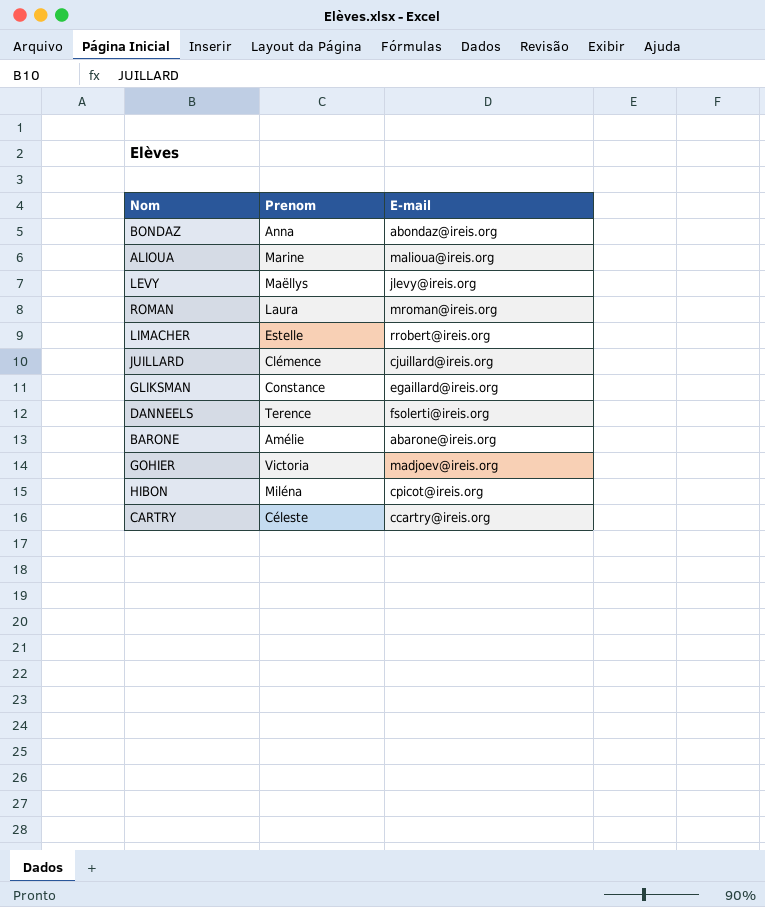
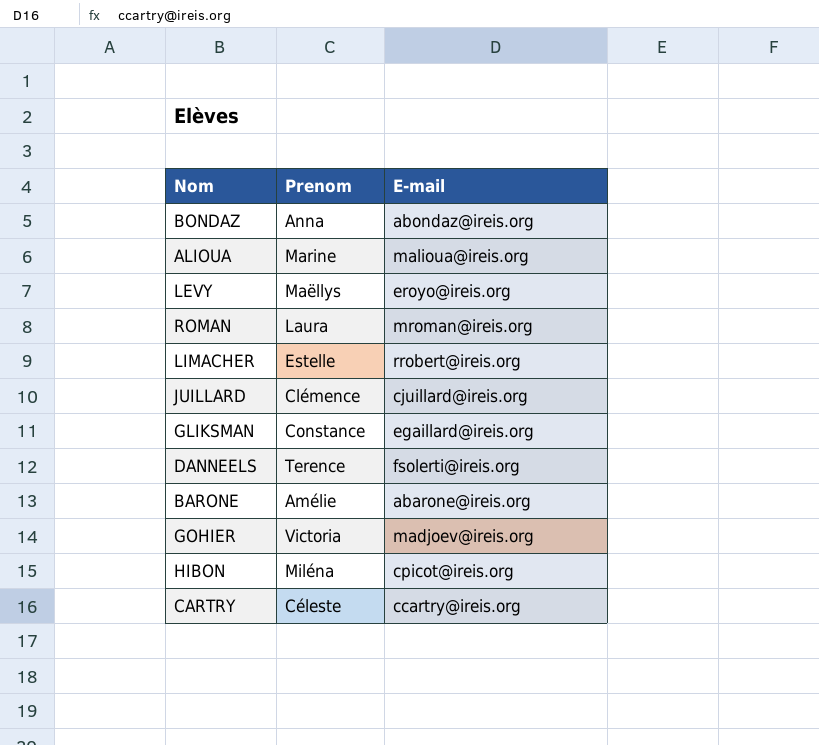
LEVY | E-mail: jlevy@ireis.org -> eroyo@ireis.org

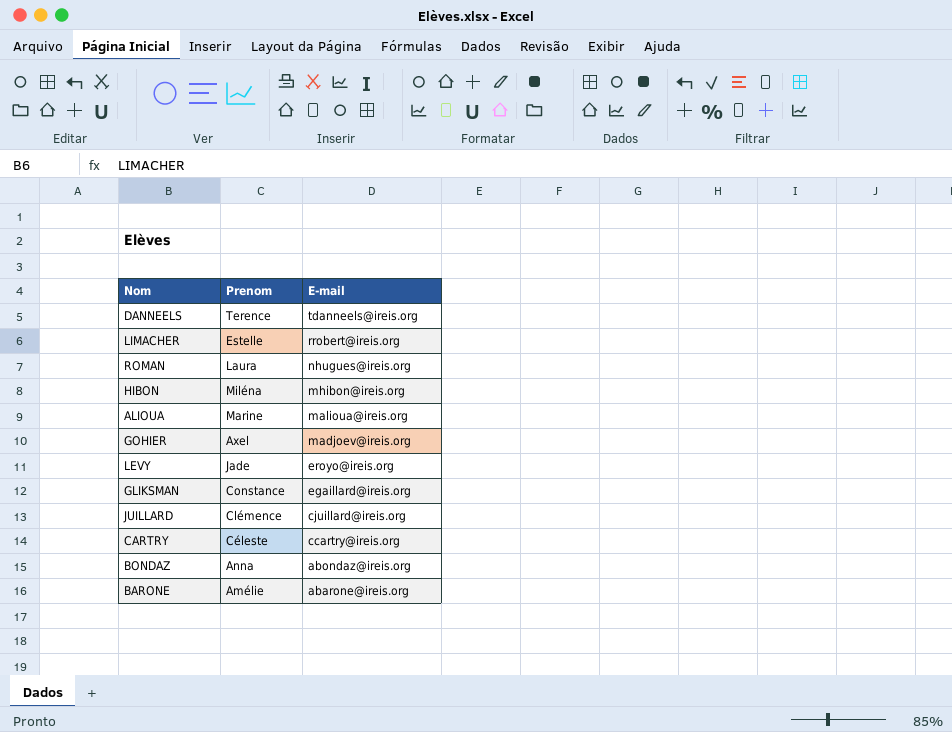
row order: none -> E-mail descending
DANNEELS | E-mail: fsolerti@ireis.org -> tdanneels@ireis.org
ROMAN | E-mail: mroman@ireis.org -> nhugues@ireis.org
HIBON | E-mail: cpicot@ireis.org -> mhibon@ireis.org
GOHIER | Prenom: Victoria -> Axel
LEVY | Prenom: Maëllys -> Jade

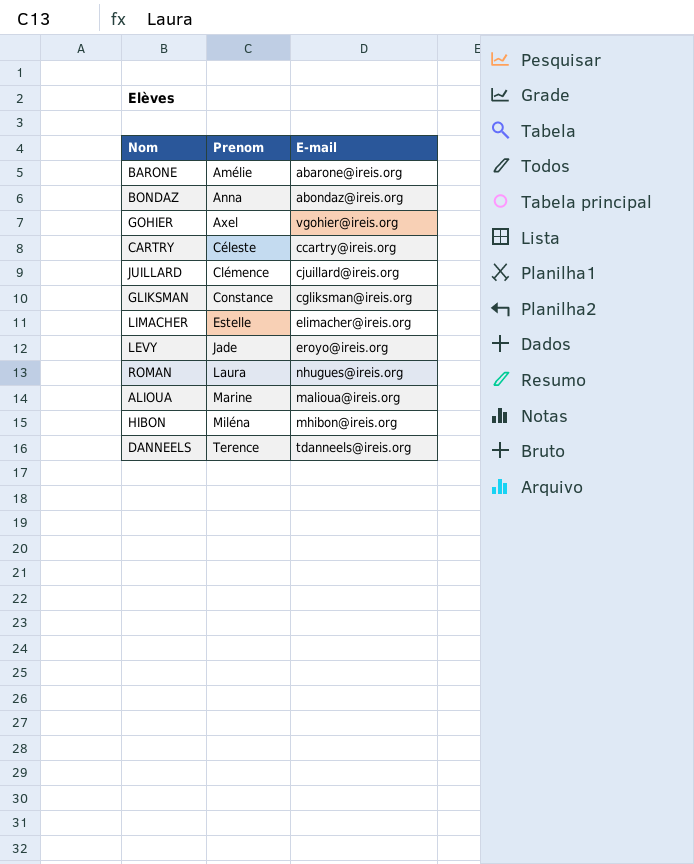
row order: E-mail descending -> Prenom ascending
GOHIER | E-mail: madjoev@ireis.org -> vgohier@ireis.org
GLIKSMAN | E-mail: egaillard@ireis.org -> cgliksman@ireis.org
LIMACHER | E-mail: rrobert@ireis.org -> elimacher@ireis.org

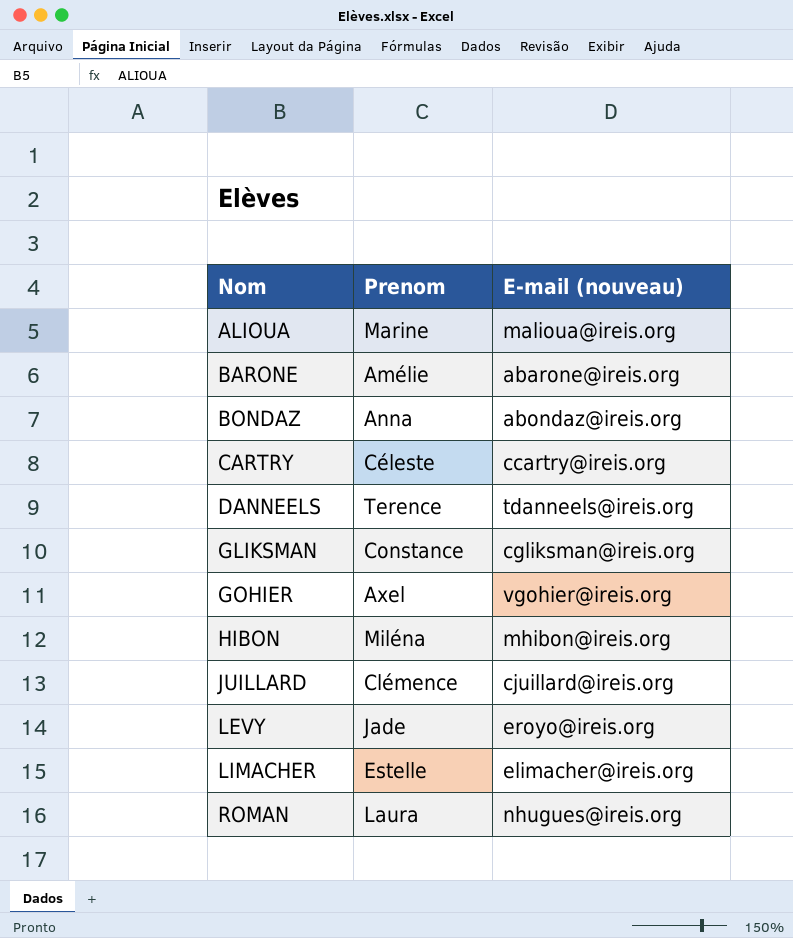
row order: Prenom ascending -> Nom ascending
column name: E-mail -> E-mail (nouveau)

